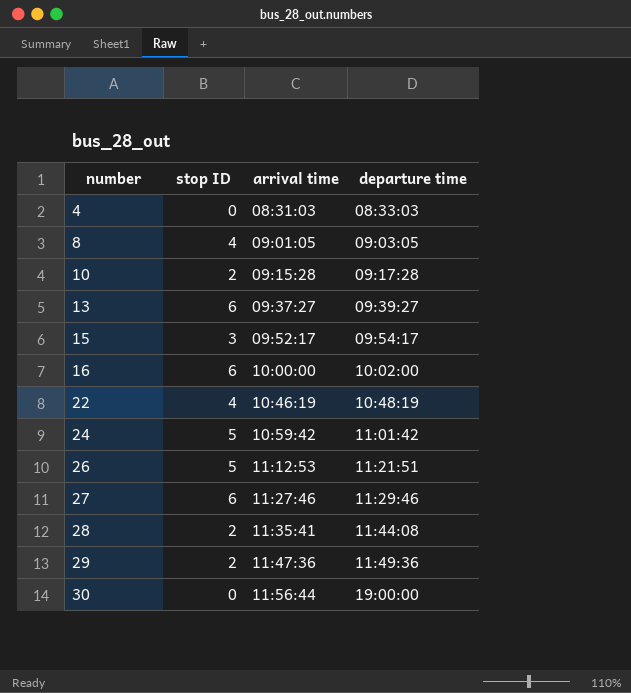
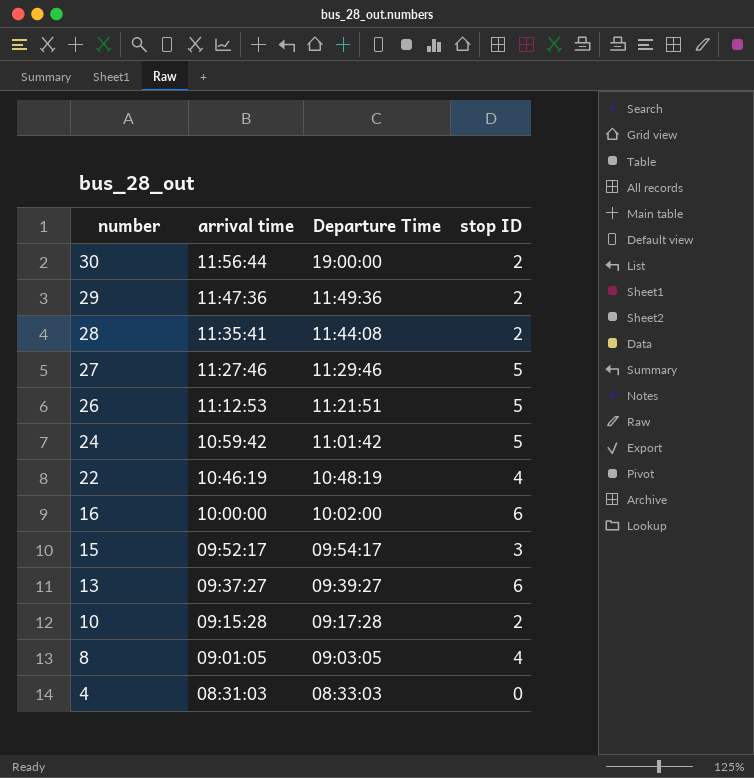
row order: number ascending -> number descending
column name: departure time -> Departure Time
column stop ID | position: 2 -> 4
30 | stop ID: 0 -> 2
27 | stop ID: 6 -> 5

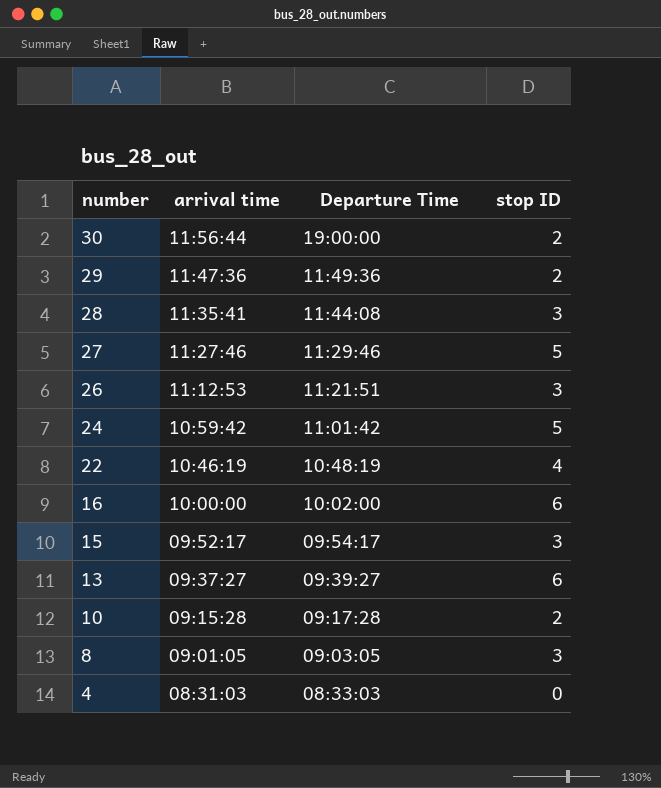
28 | stop ID: 2 -> 3
26 | stop ID: 5 -> 3
8 | stop ID: 4 -> 3

